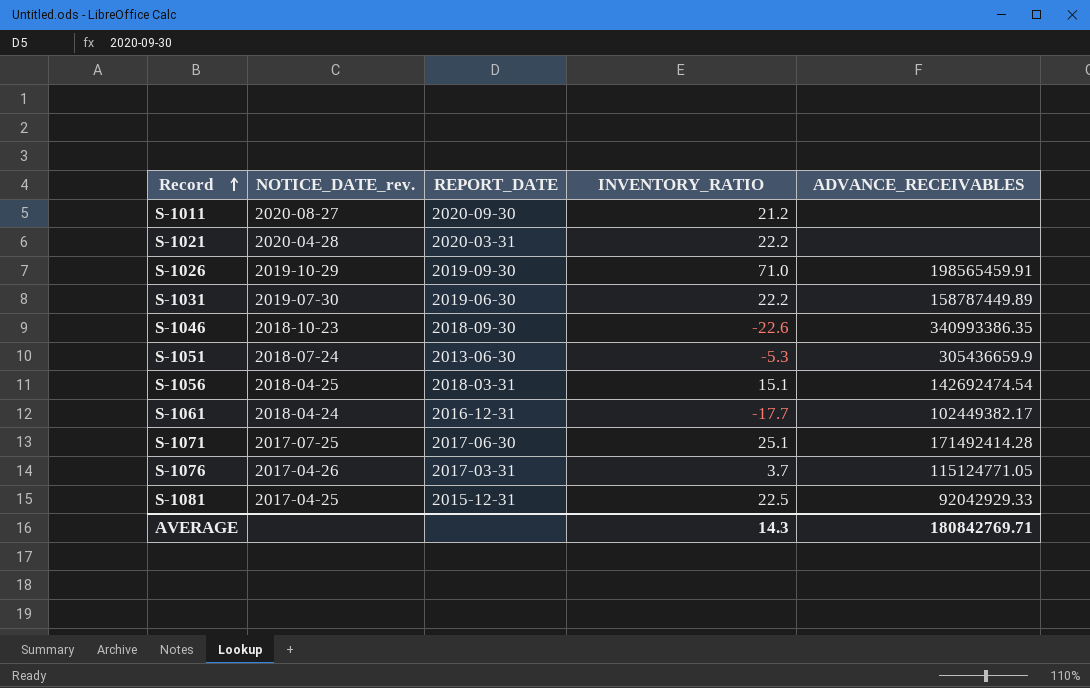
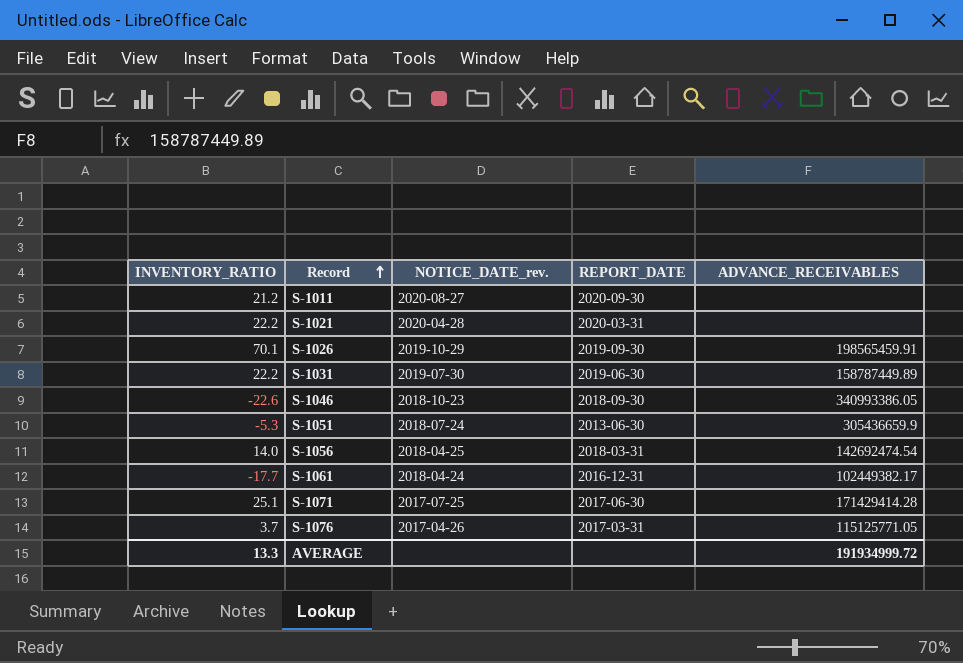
column INVENTORY_RATIO | position: 4 -> 1
row S-1081: 2017-04-25 | 2015-12-31 | 22.5 | 92042929.33 -> none
S-1026 | INVENTORY_RATIO: 71.0 -> 70.1
S-1046 | ADVANCE_RECEIVABLES: 340993386.35 -> 340993386.05
S-1056 | INVENTORY_RATIO: 15.1 -> 14.0
S-1071 | ADVANCE_RECEIVABLES: 171492414.28 -> 171429414.28
S-1076 | ADVANCE_RECEIVABLES: 115124771.05 -> 115125771.05
AVERAGE | INVENTORY_RATIO: 14.3 -> 13.3
AVERAGE | ADVANCE_RECEIVABLES: 180842769.71 -> 191934999.72

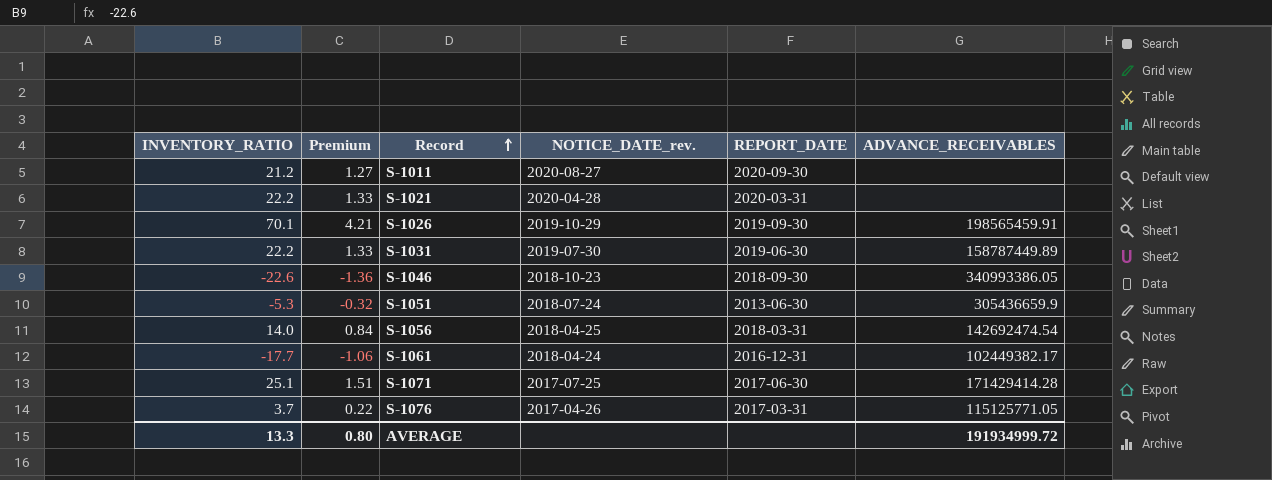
column Premium | formula: none -> [INVENTORY_RATIO] * 0.06

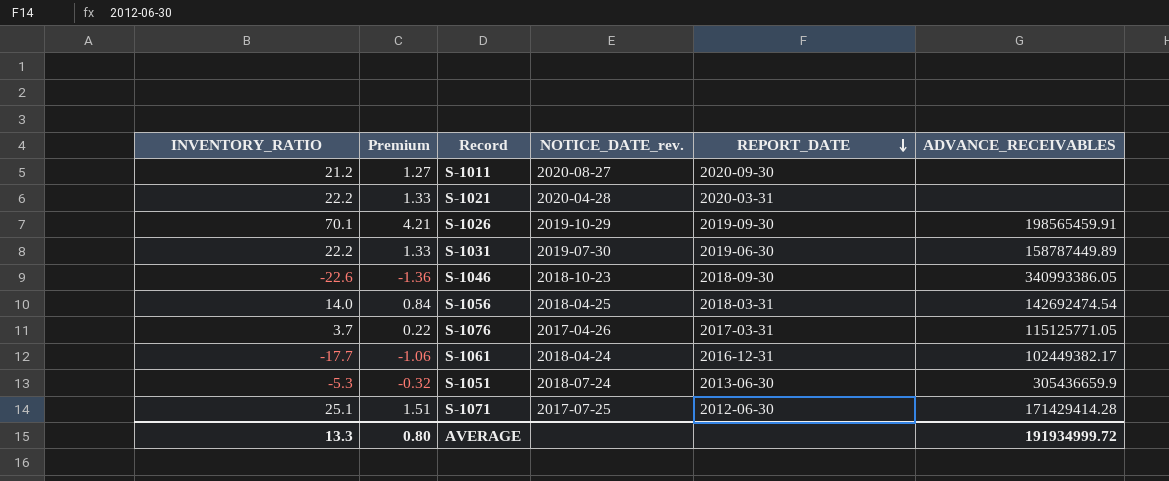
row order: Record ascending -> REPORT_DATE descending
S-1071 | REPORT_DATE: 2017-06-30 -> 2012-06-30

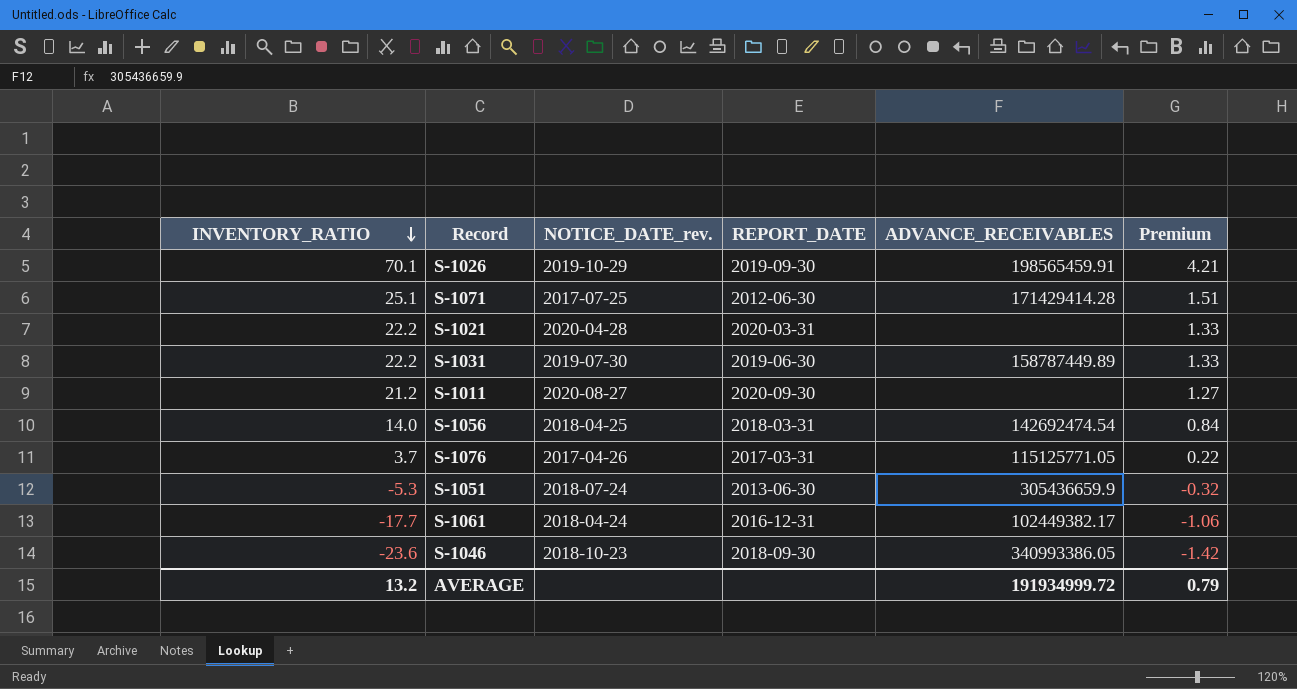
row order: REPORT_DATE descending -> INVENTORY_RATIO descending
column Premium | position: 2 -> 6
S-1046 | INVENTORY_RATIO: -22.6 -> -23.6
S-1046 | Premium: -1.36 -> -1.42
AVERAGE | INVENTORY_RATIO: 13.3 -> 13.2
AVERAGE | Premium: 0.80 -> 0.79

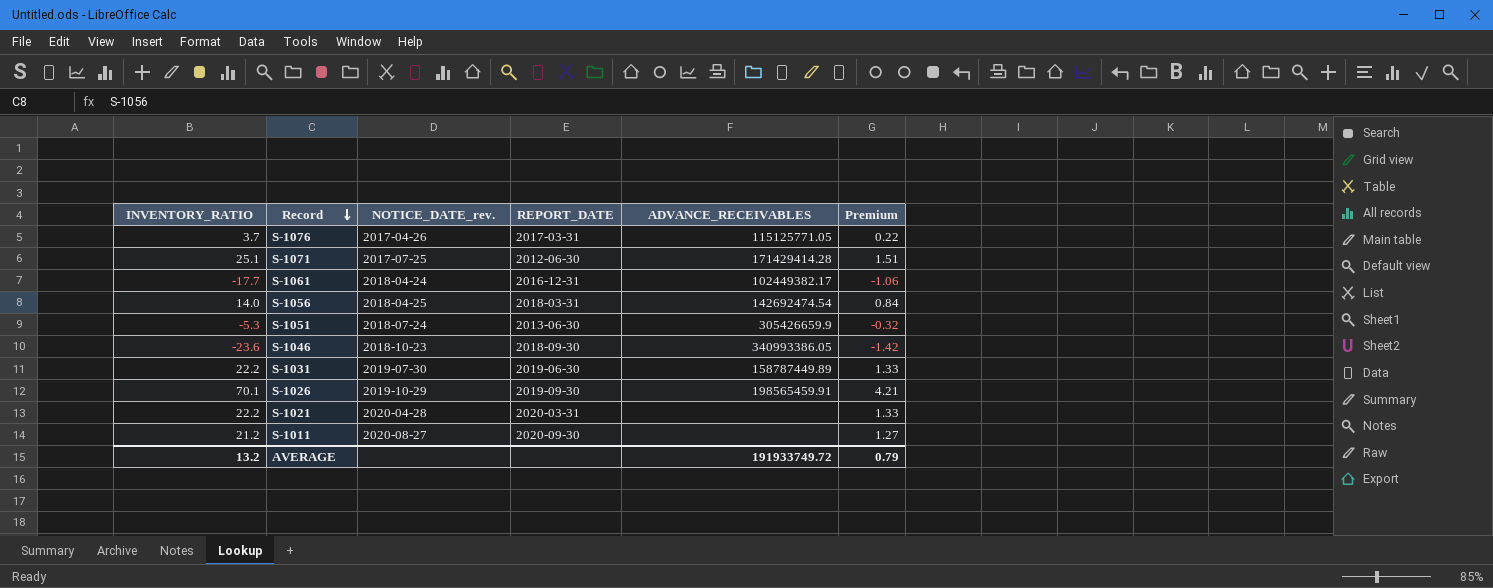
row order: INVENTORY_RATIO descending -> Record descending
S-1051 | ADVANCE_RECEIVABLES: 305436659.9 -> 305426659.9
AVERAGE | ADVANCE_RECEIVABLES: 191934999.72 -> 191933749.72

